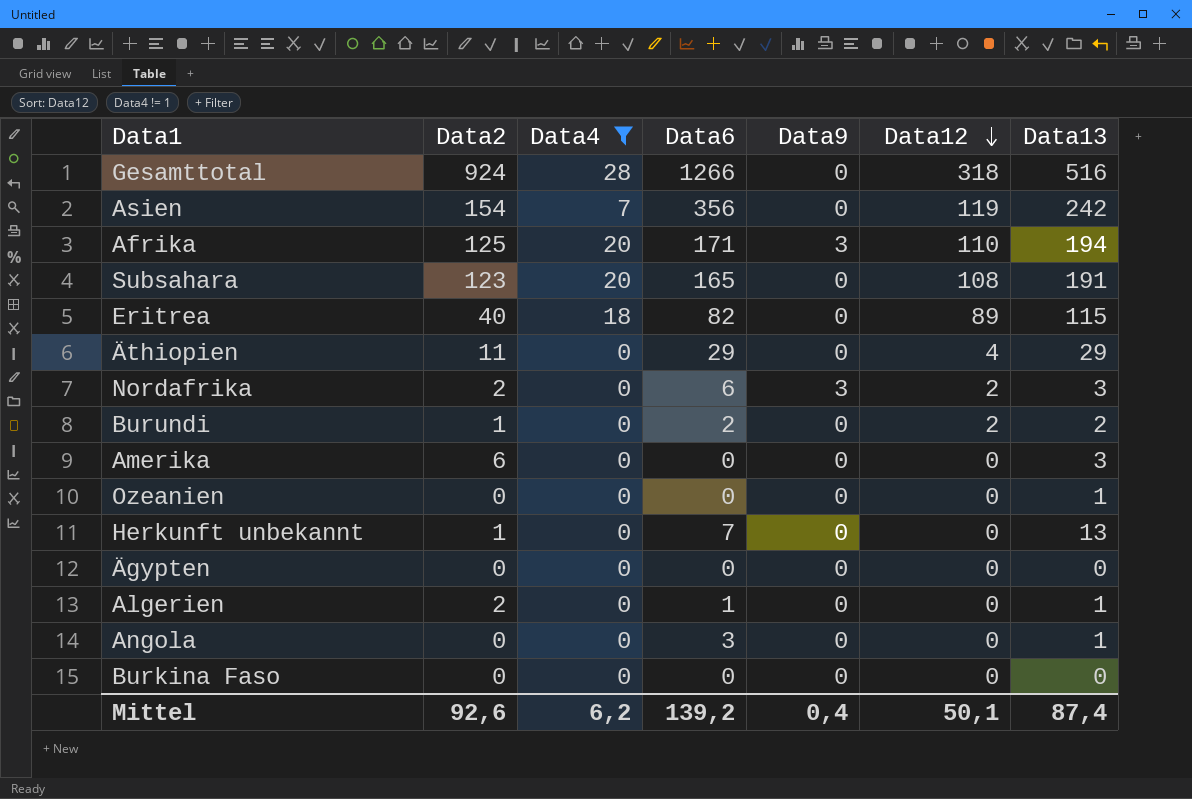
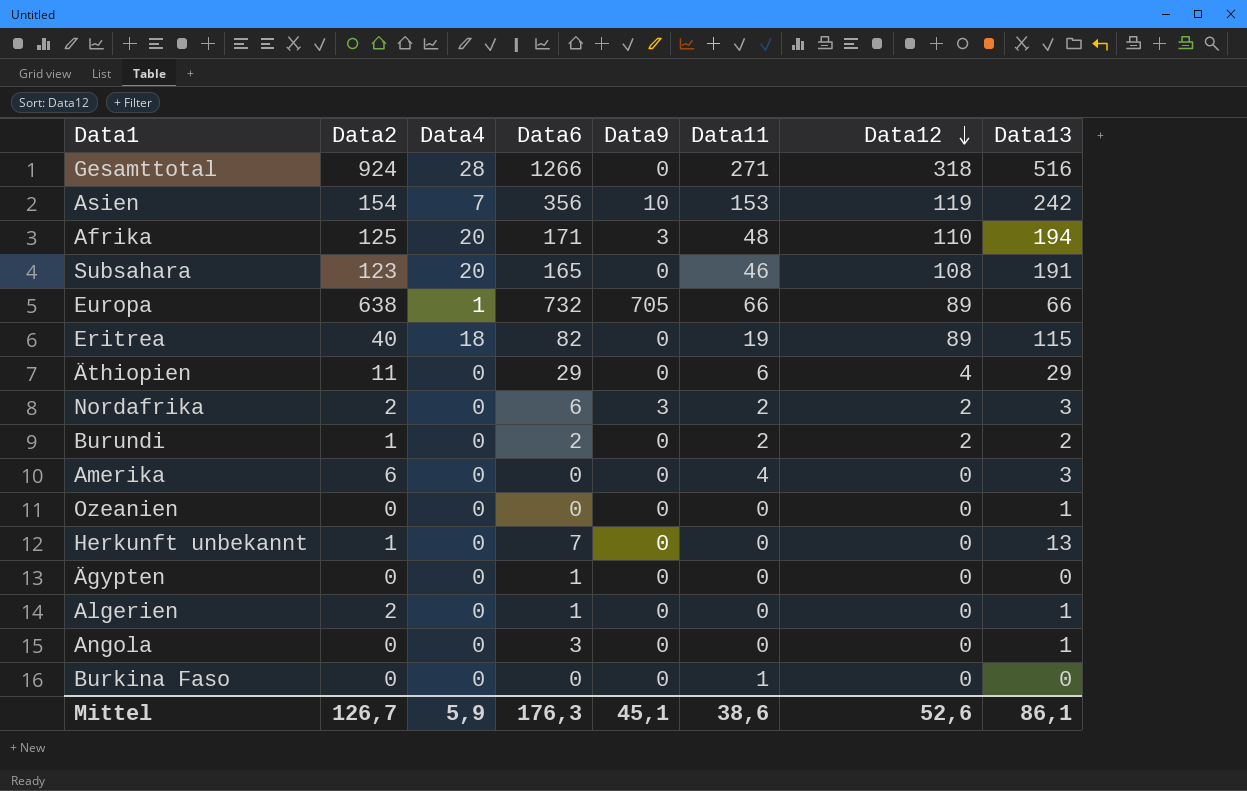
filter: Data4 != 1 -> none
column Data11 | position: none -> 6
Asien | Data9: 0 -> 10
Ägypten | Data6: 0 -> 1
Mittel | Data2: 92,6 -> 126,7
Mittel | Data4: 6,2 -> 5,9
Mittel | Data6: 139,2 -> 176,3
Mittel | Data9: 0,4 -> 45,1
Mittel | Data12: 50,1 -> 52,6
Mittel | Data13: 87,4 -> 86,1

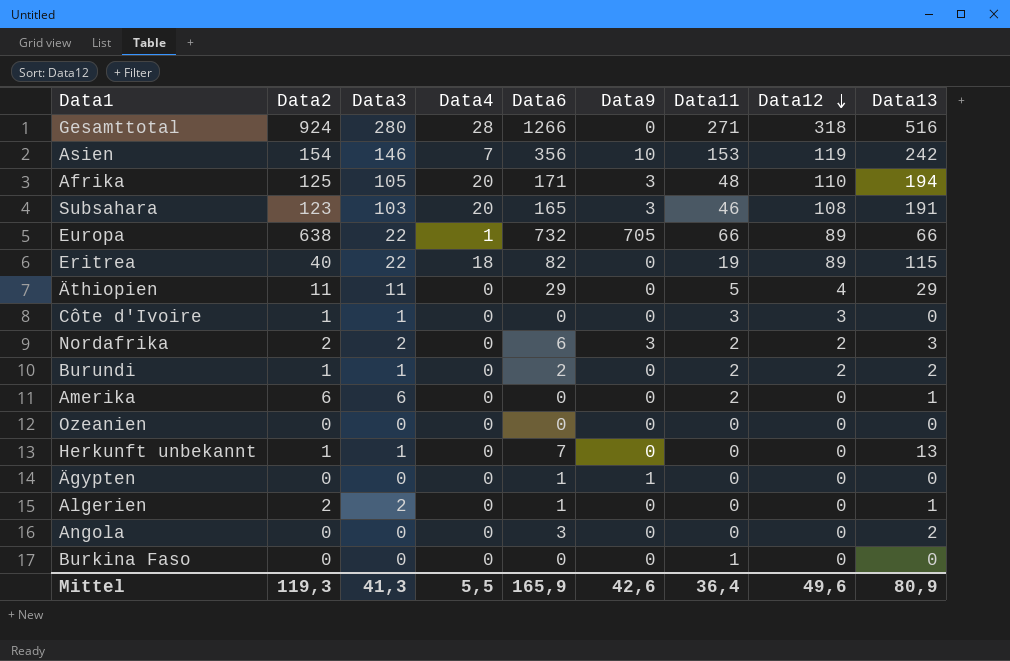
column Data3 | position: none -> 3
Subsahara | Data9: 0 -> 3
Äthiopien | Data11: 6 -> 5
row Côte d'Ivoire: none -> 1 | 1 | 0 | 0 | 0 | 3 | 3 | 0
Amerika | Data11: 4 -> 2
Amerika | Data13: 3 -> 1
Ozeanien | Data13: 1 -> 0
Ägypten | Data9: 0 -> 1
Angola | Data13: 1 -> 2
Mittel | Data2: 126,7 -> 119,3
Mittel | Data4: 5,9 -> 5,5
Mittel | Data6: 176,3 -> 165,9
Mittel | Data9: 45,1 -> 42,6
Mittel | Data11: 38,6 -> 36,4
Mittel | Data12: 52,6 -> 49,6
Mittel | Data13: 86,1 -> 80,9

